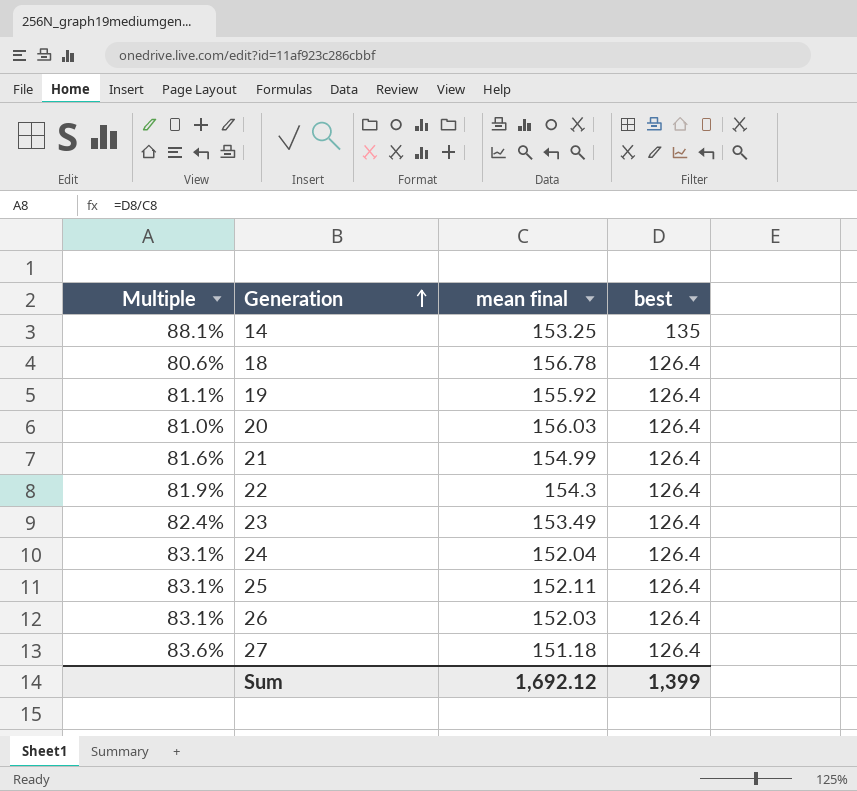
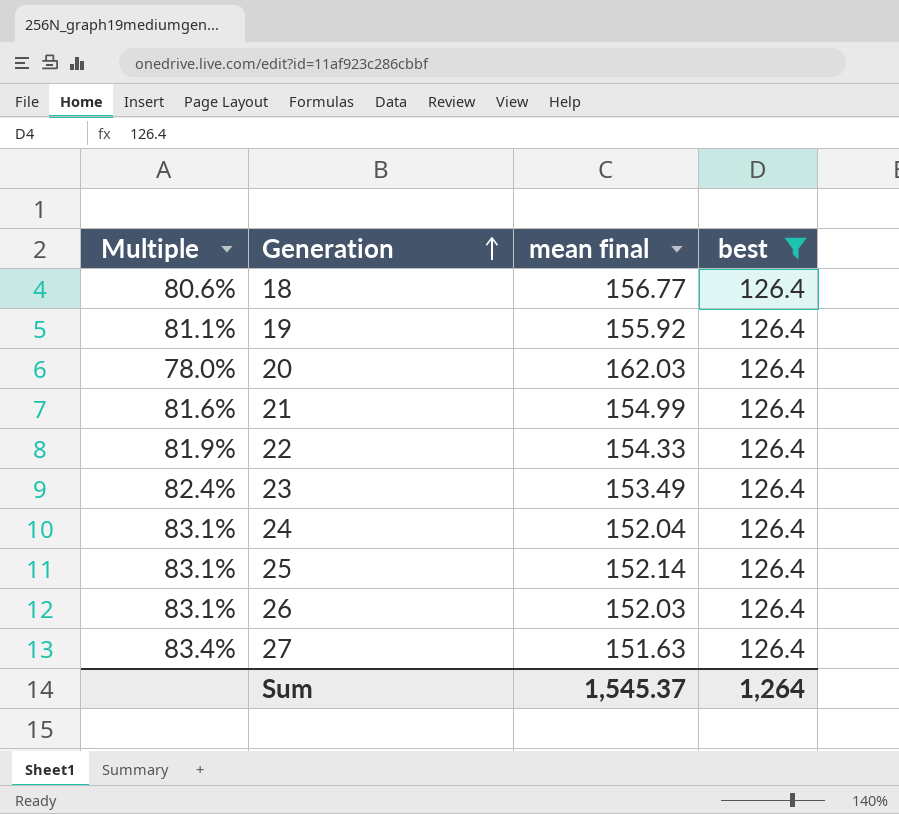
filter: none -> best = 126.4
18 | mean final: 156.78 -> 156.77
20 | Multiple: 81.0% -> 78.0%
20 | mean final: 156.03 -> 162.03
22 | mean final: 154.3 -> 154.33
25 | mean final: 152.11 -> 152.14
27 | Multiple: 83.6% -> 83.4%
27 | mean final: 151.18 -> 151.63
Sum | mean final: 1,692.12 -> 1,545.37
Sum | best: 1,399 -> 1,264

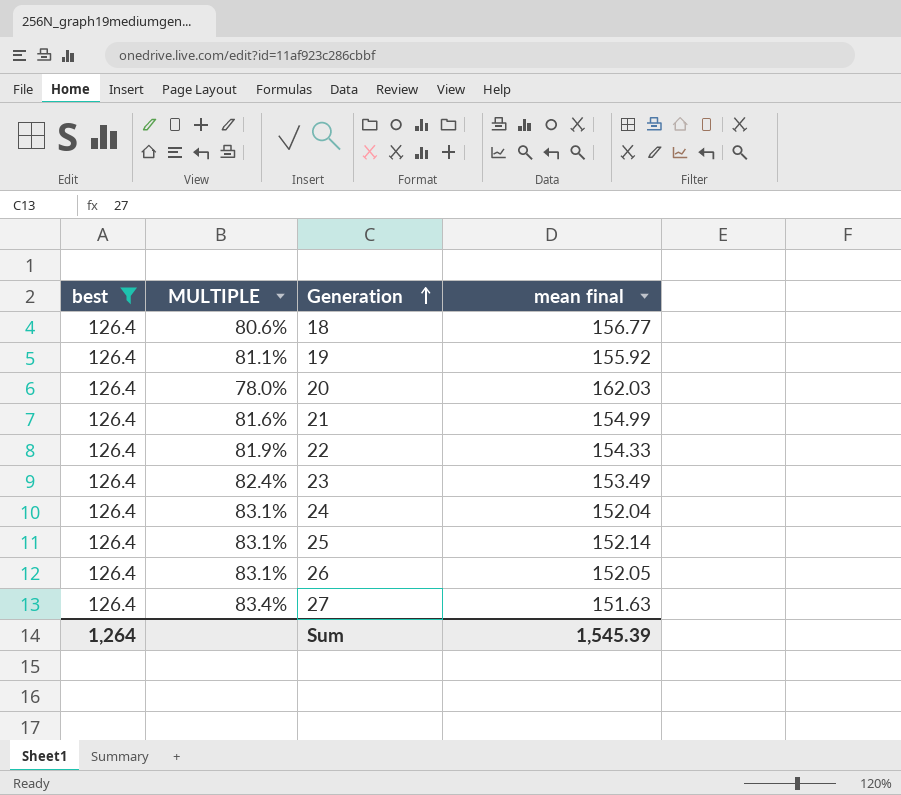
column best | position: 4 -> 1
column name: Multiple -> MULTIPLE
26 | mean final: 152.03 -> 152.05
Sum | mean final: 1,545.37 -> 1,545.39

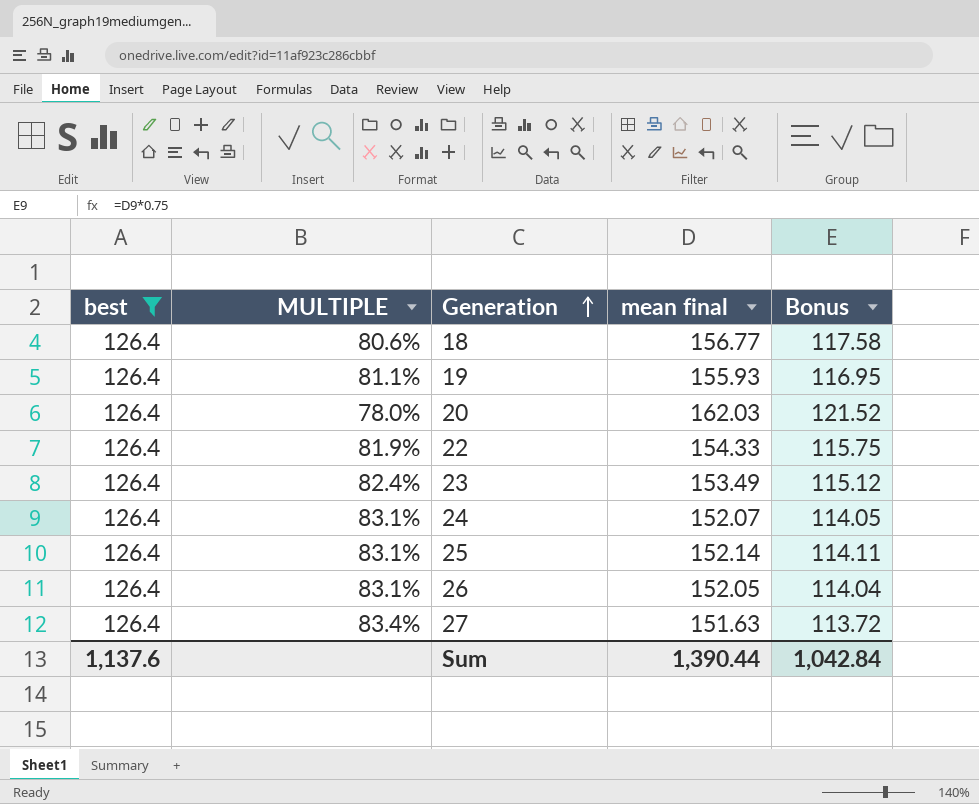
column Bonus | formula: none -> [mean final] * 0.75
row 21: 126.4 | 81.6% | 154.99 -> none
19 | mean final: 155.92 -> 155.93
24 | mean final: 152.04 -> 152.07
Sum | best: 1,264 -> 1,137.6
Sum | mean final: 1,545.39 -> 1,390.44

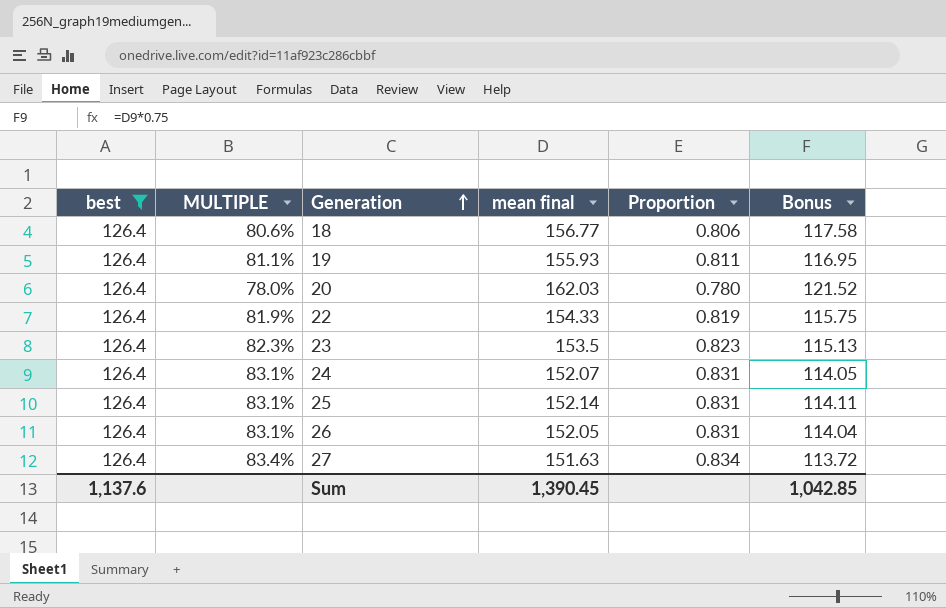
column Proportion | formula: none -> [best] / [mean final]
23 | MULTIPLE: 82.4% -> 82.3%
23 | mean final: 153.49 -> 153.5
23 | Bonus: 115.12 -> 115.13
Sum | mean final: 1,390.44 -> 1,390.45
Sum | Bonus: 1,042.84 -> 1,042.85

